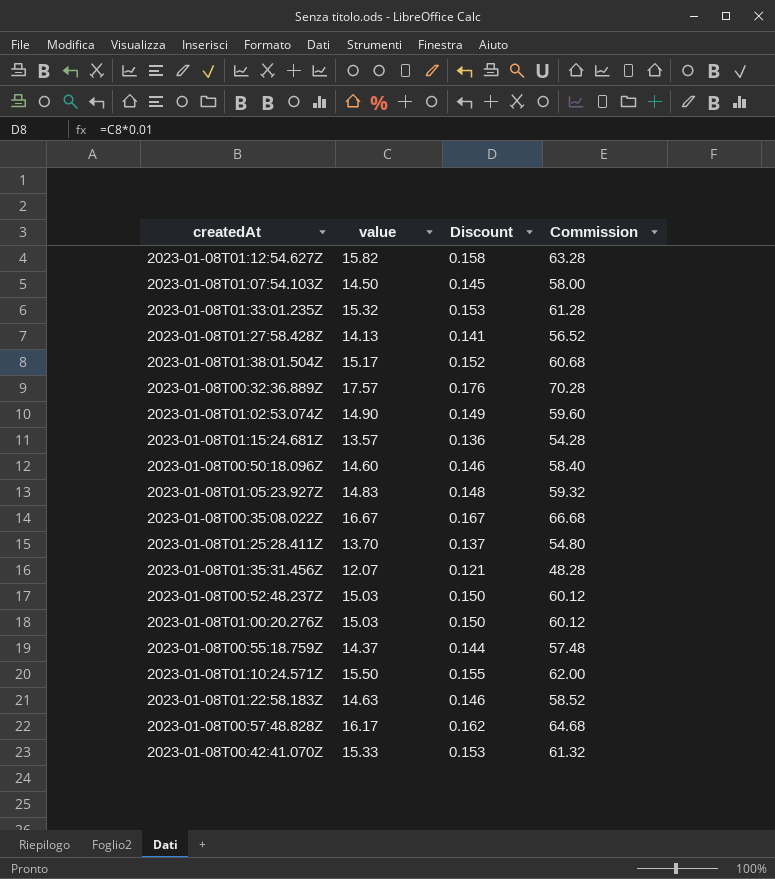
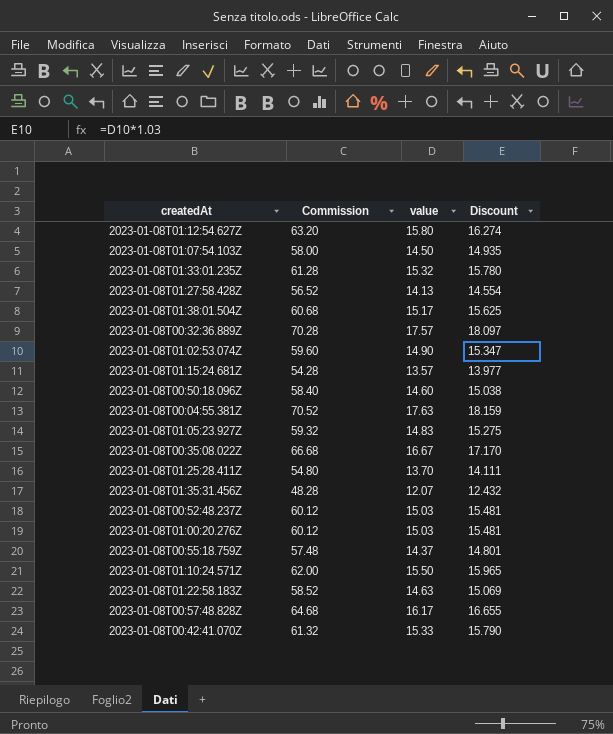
column Commission | position: 4 -> 2
column Discount | formula: [value] * 0.01 -> [value] * 1.03
2023-01-08T01:12:54.627Z | Commission: 63.28 -> 63.20
2023-01-08T01:12:54.627Z | value: 15.82 -> 15.80
row 2023-01-08T00:04:55.381Z: none -> 70.52 | 17.63 | 18.159

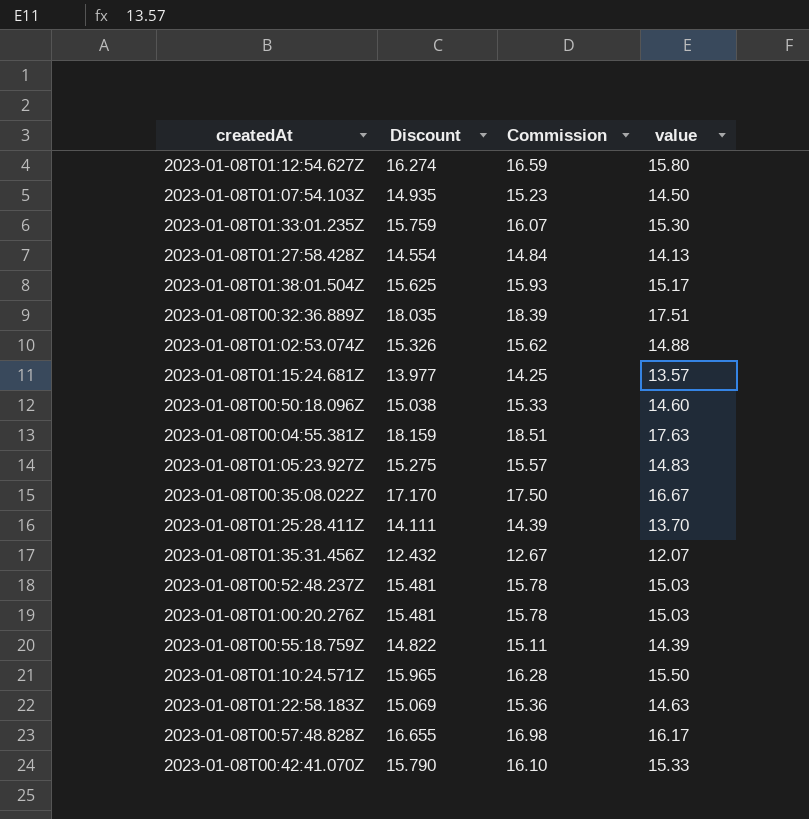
column Discount | position: 4 -> 2
column Commission | formula: [value] * 4 -> [value] * 1.05
2023-01-08T01:33:01.235Z | Discount: 15.780 -> 15.759
2023-01-08T01:33:01.235Z | value: 15.32 -> 15.30
2023-01-08T00:32:36.889Z | Discount: 18.097 -> 18.035
2023-01-08T00:32:36.889Z | value: 17.57 -> 17.51
2023-01-08T01:02:53.074Z | Discount: 15.347 -> 15.326
2023-01-08T01:02:53.074Z | value: 14.90 -> 14.88
2023-01-08T00:55:18.759Z | Discount: 14.801 -> 14.822
2023-01-08T00:55:18.759Z | value: 14.37 -> 14.39

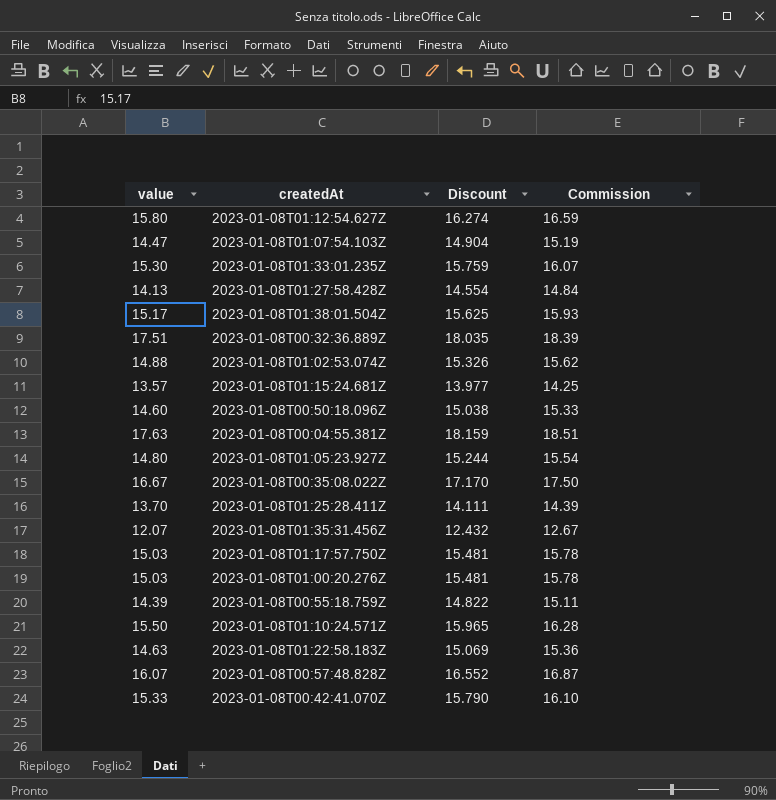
column value | position: 4 -> 1
row 2023-01-08T00:52:48.237Z: 15.481 | 15.78 | 15.03 -> none
2023-01-08T01:07:54.103Z | value: 14.50 -> 14.47
2023-01-08T01:07:54.103Z | Discount: 14.935 -> 14.904
2023-01-08T01:07:54.103Z | Commission: 15.23 -> 15.19
2023-01-08T01:05:23.927Z | value: 14.83 -> 14.80
2023-01-08T01:05:23.927Z | Discount: 15.275 -> 15.244
2023-01-08T01:05:23.927Z | Commission: 15.57 -> 15.54
row 2023-01-08T01:17:57.750Z: none -> 15.03 | 15.481 | 15.78
2023-01-08T00:57:48.828Z | value: 16.17 -> 16.07
2023-01-08T00:57:48.828Z | Discount: 16.655 -> 16.552
2023-01-08T00:57:48.828Z | Commission: 16.98 -> 16.87

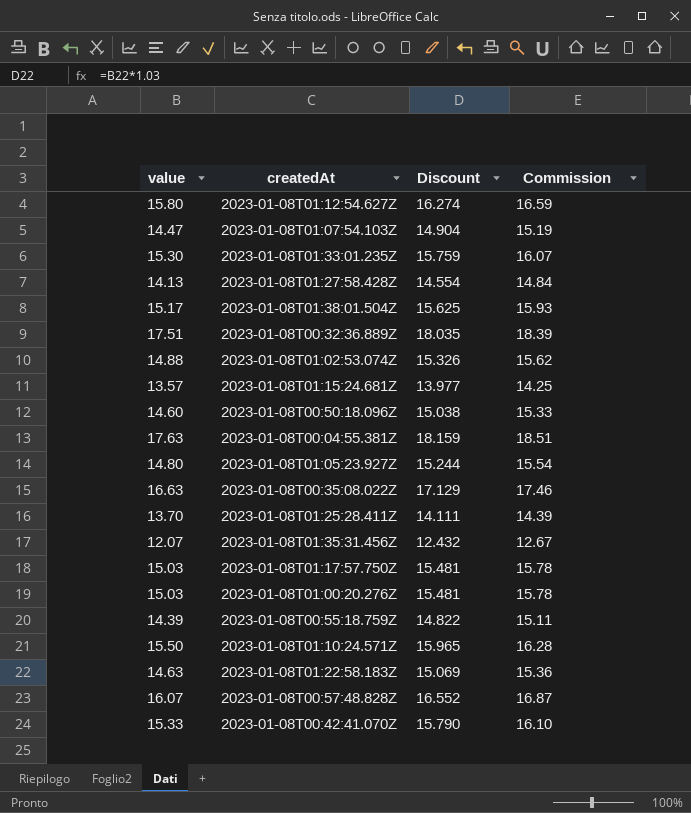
2023-01-08T00:35:08.022Z | value: 16.67 -> 16.63
2023-01-08T00:35:08.022Z | Discount: 17.170 -> 17.129
2023-01-08T00:35:08.022Z | Commission: 17.50 -> 17.46

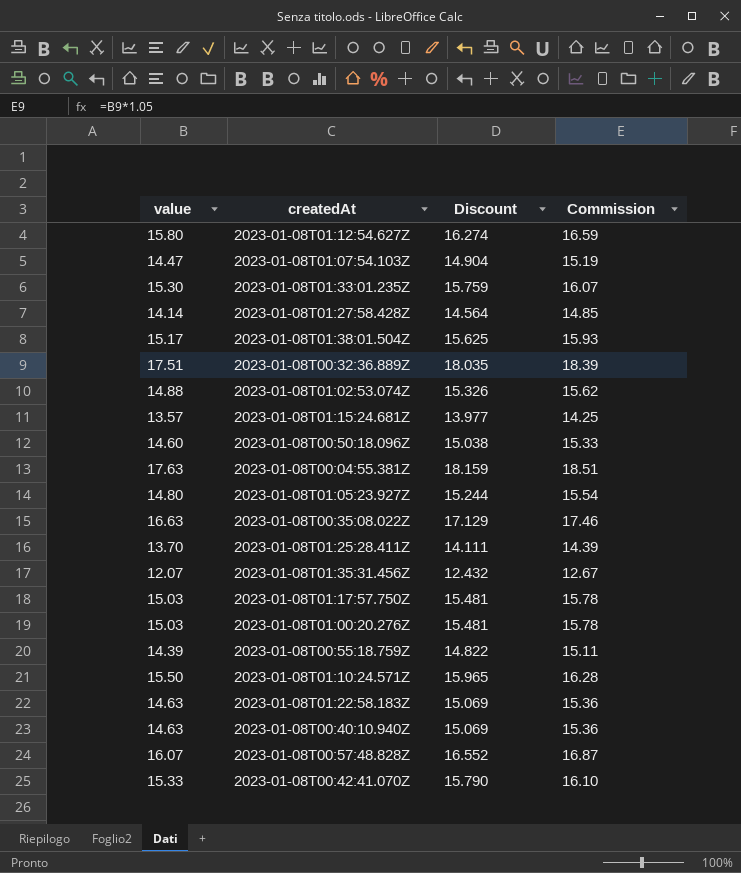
2023-01-08T01:27:58.428Z | value: 14.13 -> 14.14
2023-01-08T01:27:58.428Z | Discount: 14.554 -> 14.564
2023-01-08T01:27:58.428Z | Commission: 14.84 -> 14.85
row 2023-01-08T00:40:10.940Z: none -> 14.63 | 15.069 | 15.36

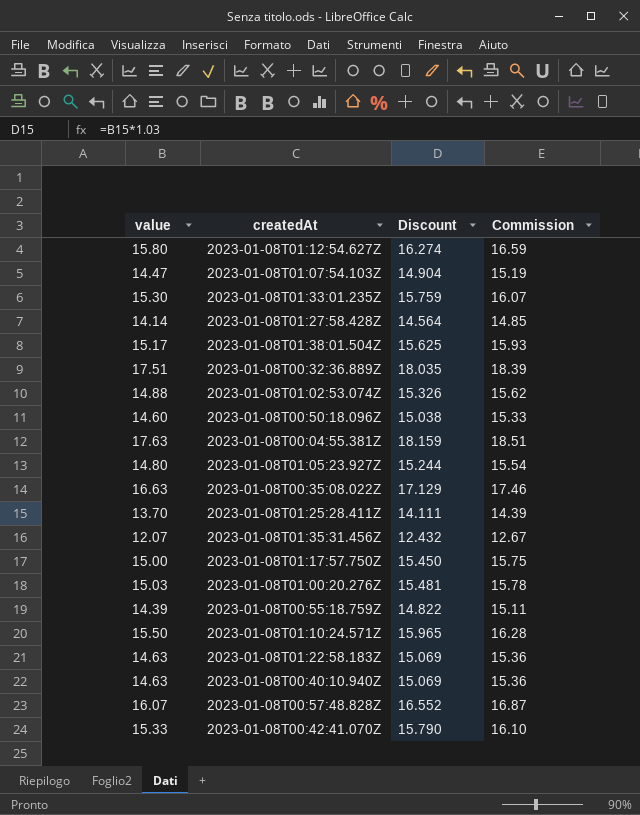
row 2023-01-08T01:15:24.681Z: 13.57 | 13.977 | 14.25 -> none
2023-01-08T01:17:57.750Z | value: 15.03 -> 15.00
2023-01-08T01:17:57.750Z | Discount: 15.481 -> 15.450
2023-01-08T01:17:57.750Z | Commission: 15.78 -> 15.75

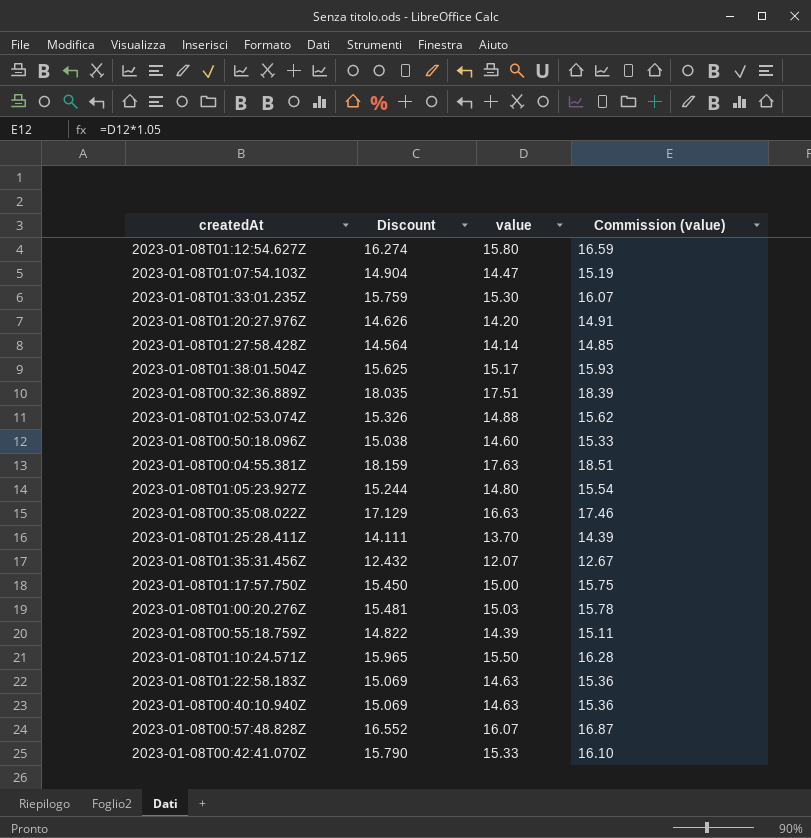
column value | position: 1 -> 3
column name: Commission -> Commission (value)
row 2023-01-08T01:20:27.976Z: none -> 14.626 | 14.20 | 14.91

